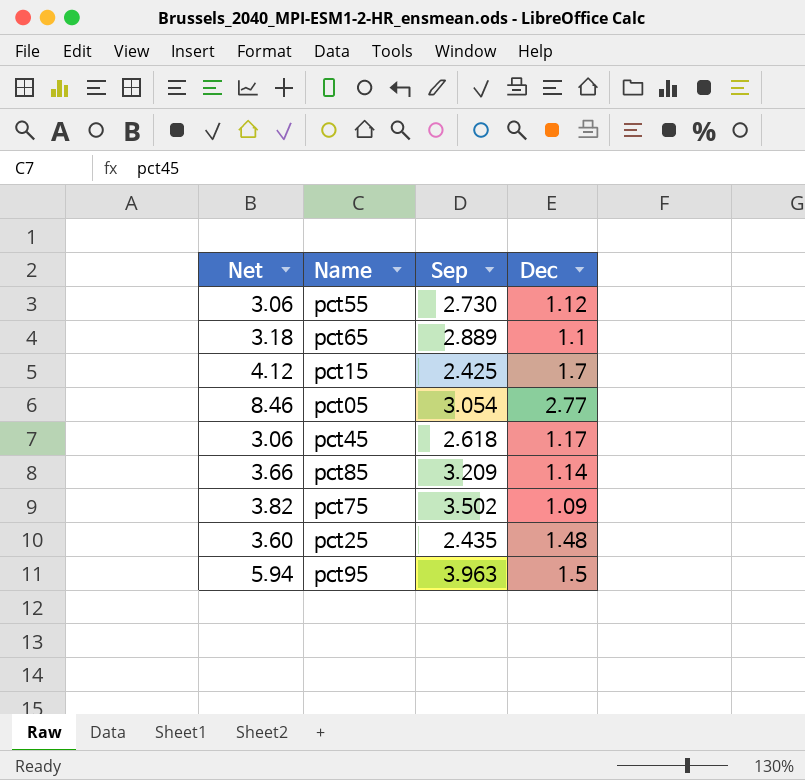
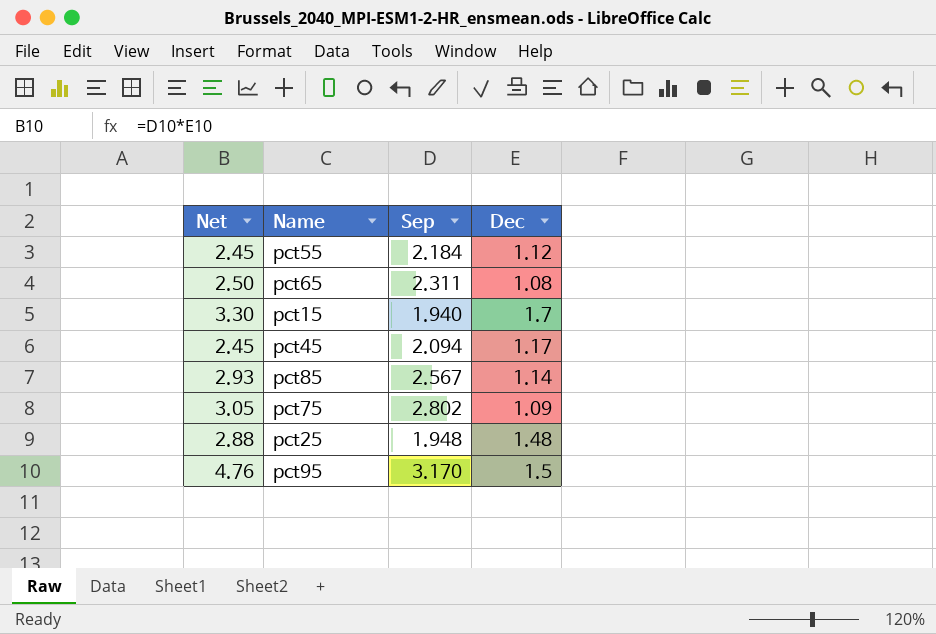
row pct05: 8.46 | 3.054 | 2.77 -> none
pct55 | Net: 3.06 -> 2.45
pct55 | Sep: 2.730 -> 2.184
pct65 | Net: 3.18 -> 2.50
pct65 | Sep: 2.889 -> 2.311
pct65 | Dec: 1.1 -> 1.08
pct15 | Net: 4.12 -> 3.30
pct15 | Sep: 2.425 -> 1.940
pct45 | Net: 3.06 -> 2.45
pct45 | Sep: 2.618 -> 2.094
pct85 | Net: 3.66 -> 2.93
pct85 | Sep: 3.209 -> 2.567
pct75 | Net: 3.82 -> 3.05
pct75 | Sep: 3.502 -> 2.802
pct25 | Net: 3.60 -> 2.88
pct25 | Sep: 2.435 -> 1.948
pct95 | Net: 5.94 -> 4.76
pct95 | Sep: 3.963 -> 3.170

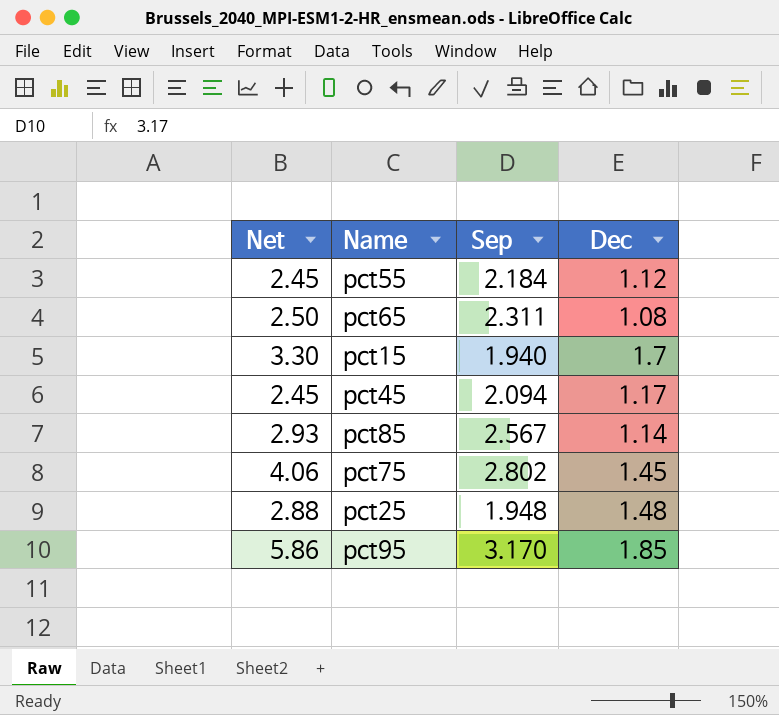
pct75 | Net: 3.05 -> 4.06
pct75 | Dec: 1.09 -> 1.45
pct95 | Net: 4.76 -> 5.86
pct95 | Dec: 1.5 -> 1.85

